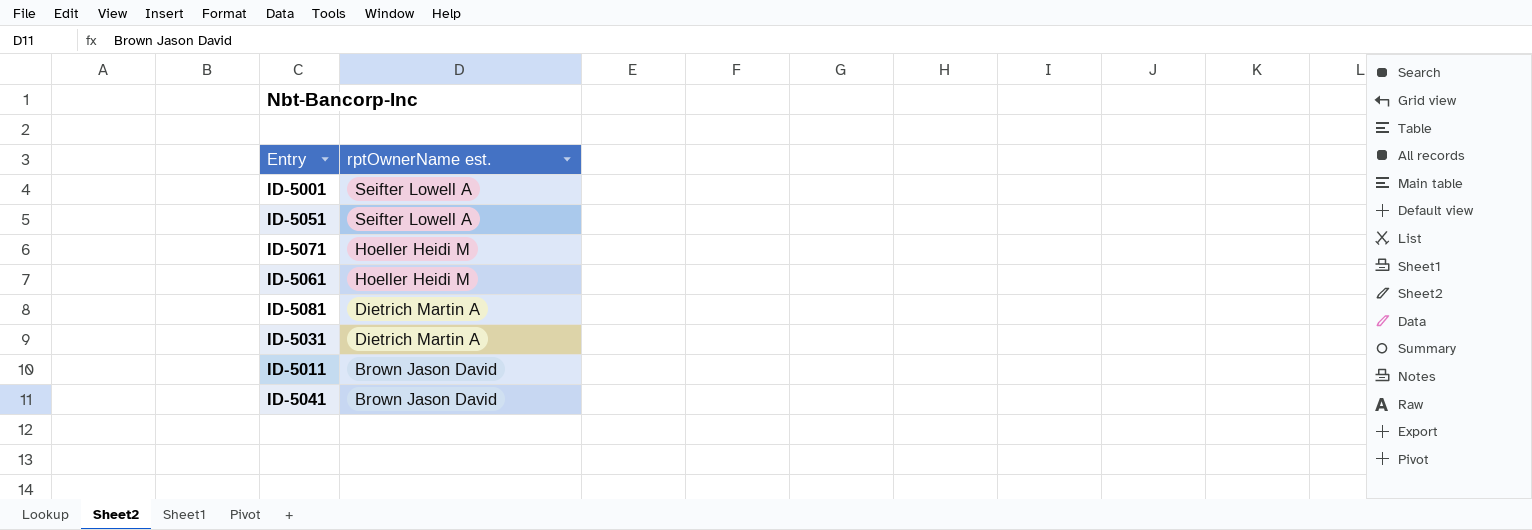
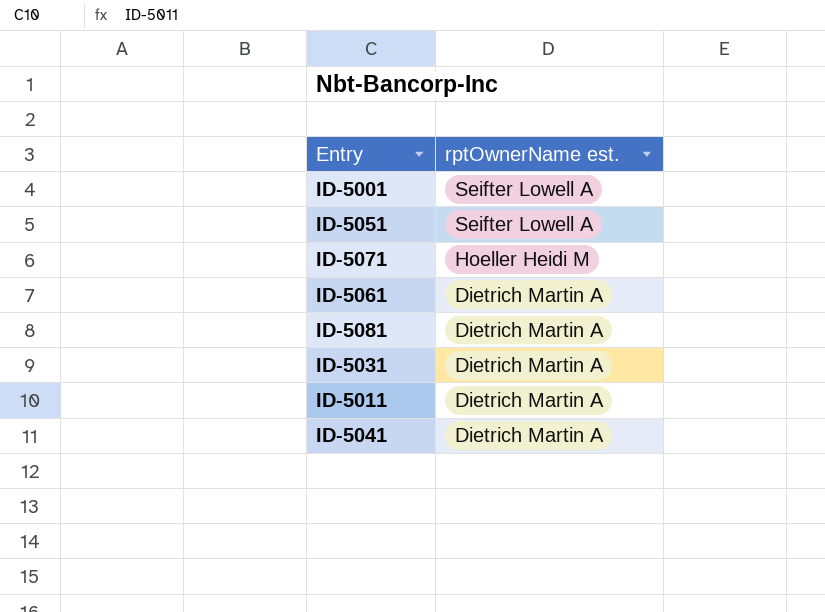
ID-5061 | rptOwnerName est.: Hoeller Heidi M -> Dietrich Martin A
ID-5011 | rptOwnerName est.: Brown Jason David -> Dietrich Martin A
ID-5041 | rptOwnerName est.: Brown Jason David -> Dietrich Martin A

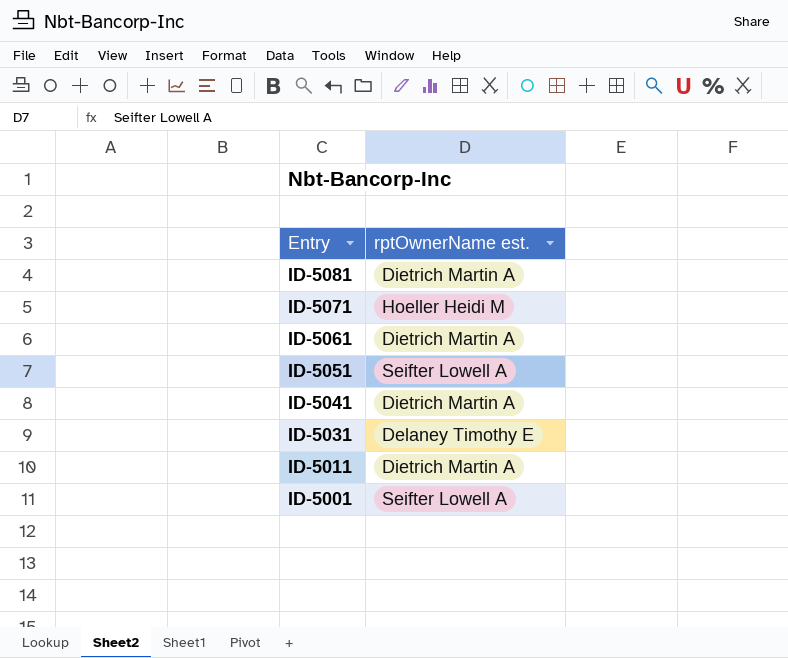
row order: rptOwnerName est. descending -> Entry descending
ID-5031 | rptOwnerName est.: Dietrich Martin A -> Delaney Timothy E

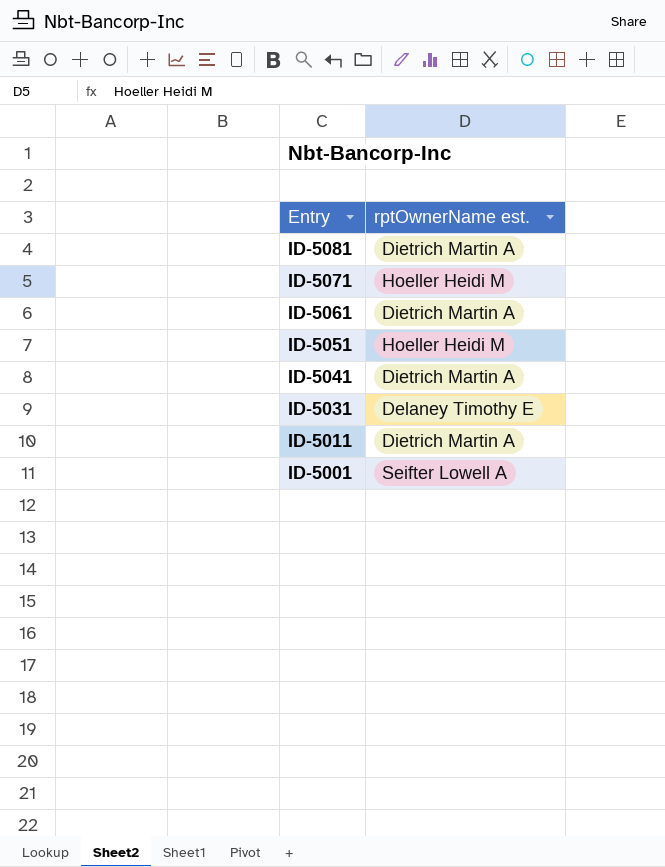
ID-5051 | rptOwnerName est.: Seifter Lowell A -> Hoeller Heidi M

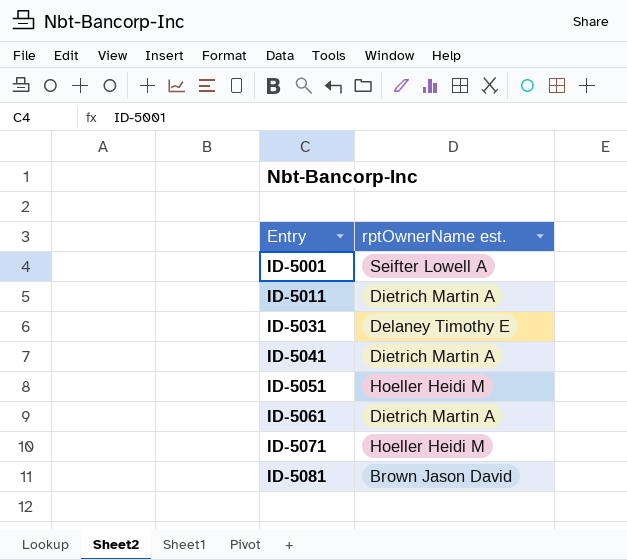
row order: Entry descending -> Entry ascending
ID-5081 | rptOwnerName est.: Dietrich Martin A -> Brown Jason David

